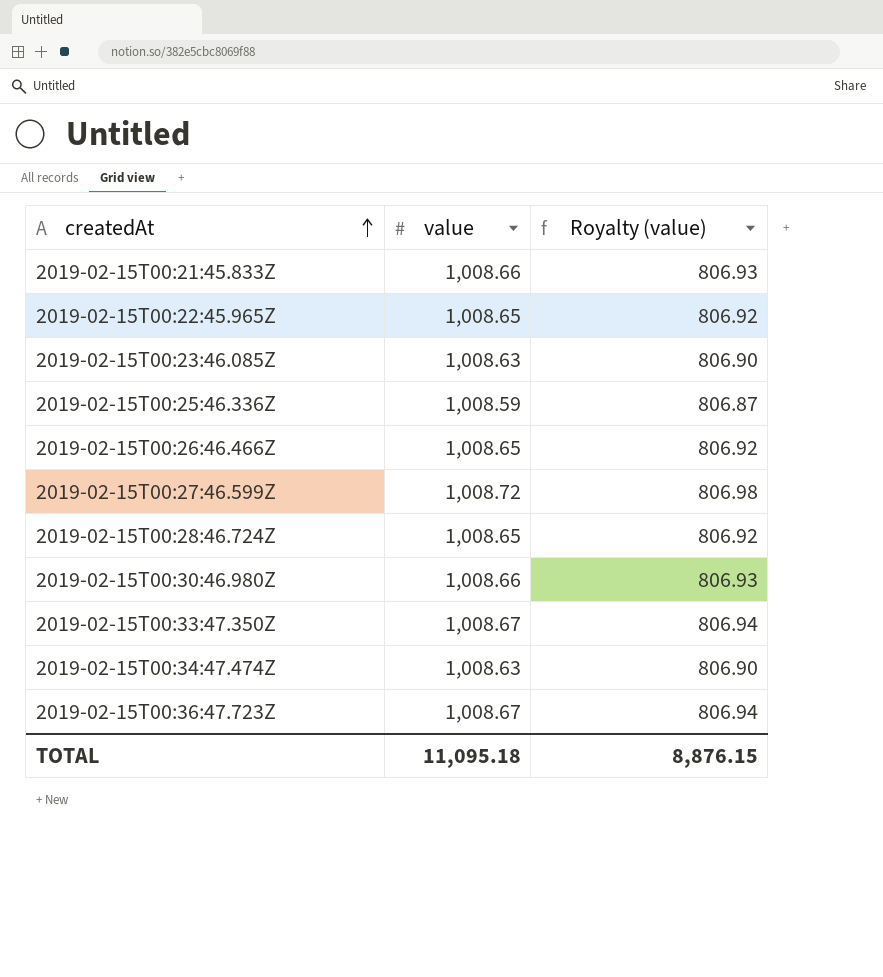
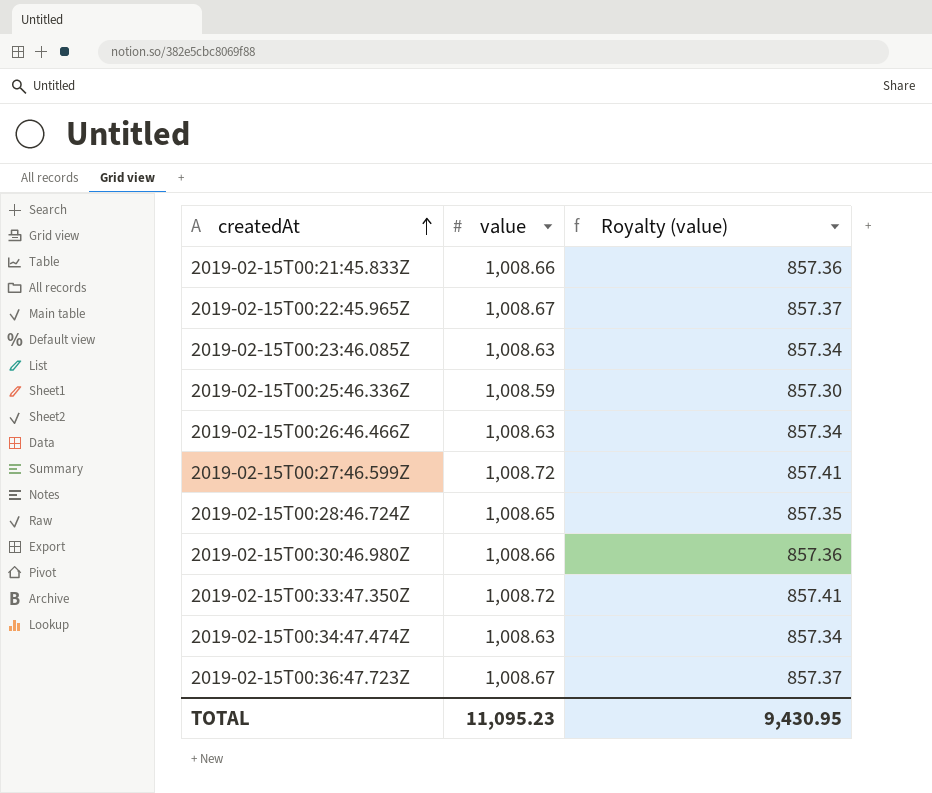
column Royalty (value) | formula: [value] * 0.8 -> [value] * 0.85
2019-02-15T00:22:45.965Z | value: 1,008.65 -> 1,008.67
2019-02-15T00:26:46.466Z | value: 1,008.65 -> 1,008.63
2019-02-15T00:33:47.350Z | value: 1,008.67 -> 1,008.72
TOTAL | value: 11,095.18 -> 11,095.23
TOTAL | Royalty (value): 8,876.15 -> 9,430.95

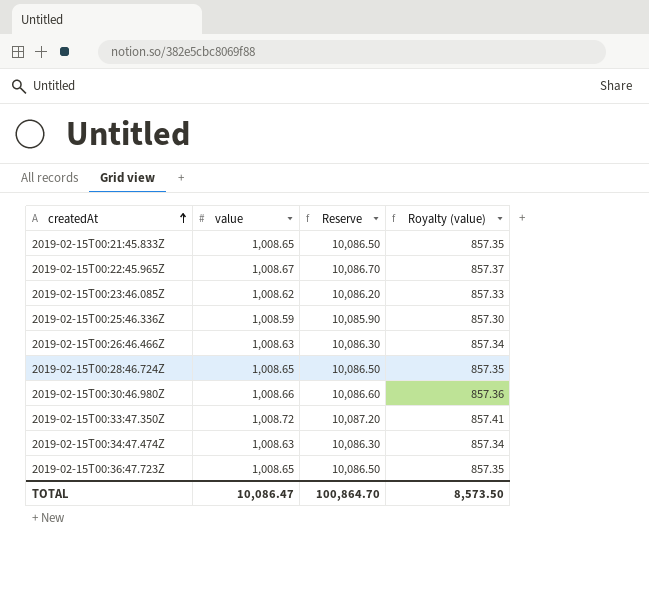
column Reserve | formula: none -> [value] * 10
row 2019-02-15T00:27:46.599Z: 1,008.72 | 857.41 -> none
2019-02-15T00:21:45.833Z | value: 1,008.66 -> 1,008.65
2019-02-15T00:21:45.833Z | Royalty (value): 857.36 -> 857.35
2019-02-15T00:23:46.085Z | value: 1,008.63 -> 1,008.62
2019-02-15T00:23:46.085Z | Royalty (value): 857.34 -> 857.33
2019-02-15T00:36:47.723Z | value: 1,008.67 -> 1,008.65
2019-02-15T00:36:47.723Z | Royalty (value): 857.37 -> 857.35
TOTAL | value: 11,095.23 -> 10,086.47
TOTAL | Royalty (value): 9,430.95 -> 8,573.50

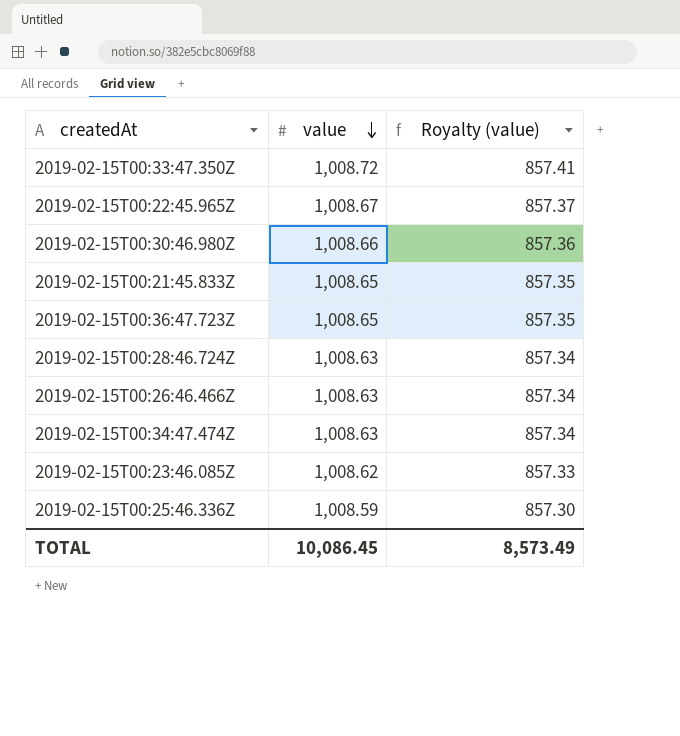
row order: createdAt ascending -> value descending
column Reserve | formula: [value] * 10 -> none
2019-02-15T00:28:46.724Z | value: 1,008.65 -> 1,008.63
2019-02-15T00:28:46.724Z | Royalty (value): 857.35 -> 857.34
TOTAL | value: 10,086.47 -> 10,086.45
TOTAL | Royalty (value): 8,573.50 -> 8,573.49

